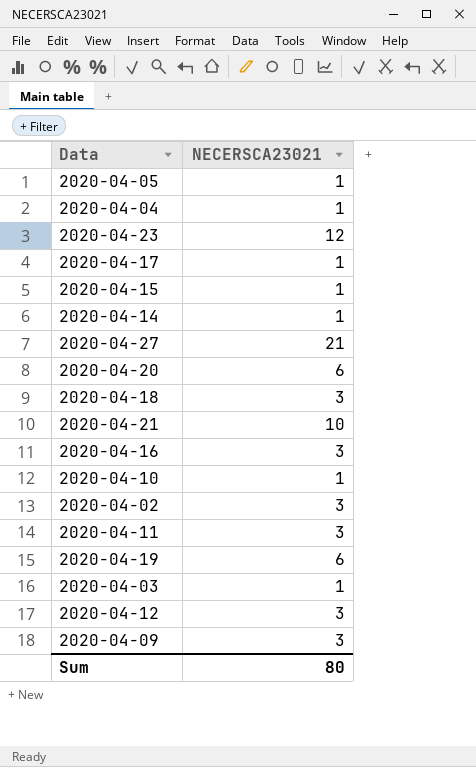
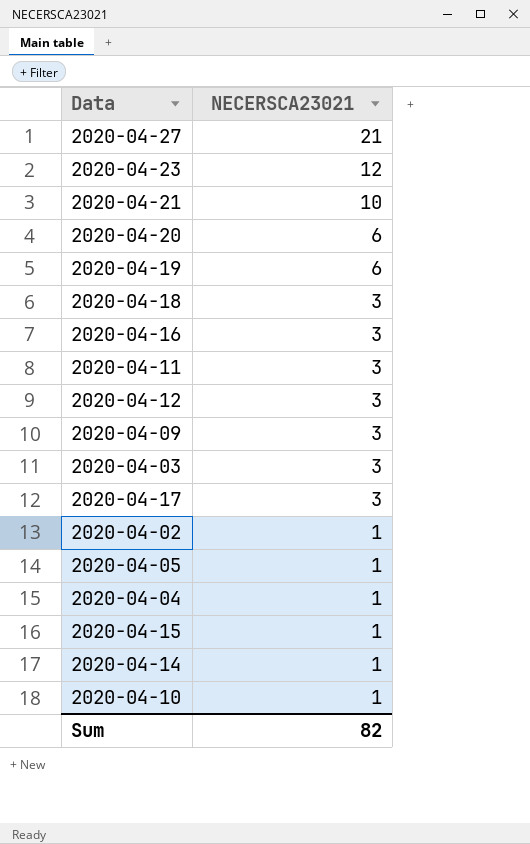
row order: none -> NECERSCA23021 descending
2020-04-03 | NECERSCA23021: 1 -> 3
2020-04-17 | NECERSCA23021: 1 -> 3
2020-04-02 | NECERSCA23021: 3 -> 1
Sum | NECERSCA23021: 80 -> 82

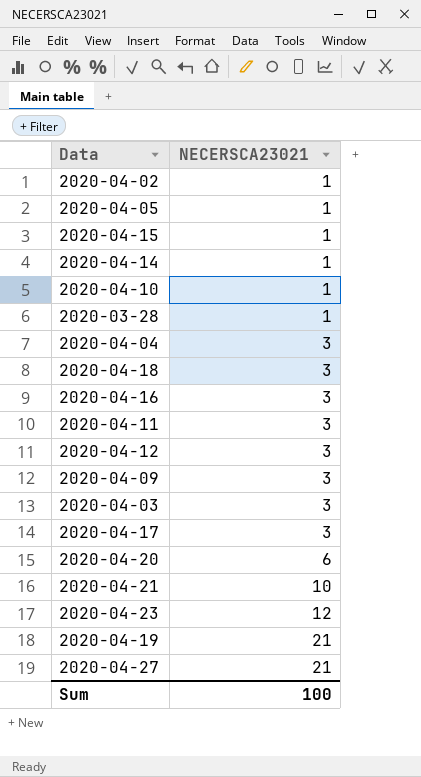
row order: NECERSCA23021 descending -> NECERSCA23021 ascending
row 2020-03-28: none -> 1
2020-04-04 | NECERSCA23021: 1 -> 3
2020-04-19 | NECERSCA23021: 6 -> 21
Sum | NECERSCA23021: 82 -> 100

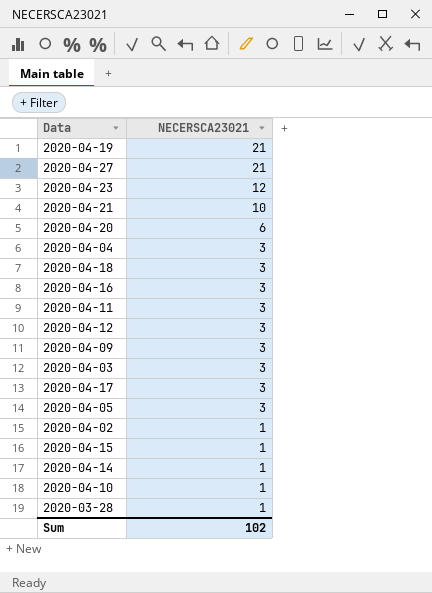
row order: NECERSCA23021 ascending -> NECERSCA23021 descending
2020-04-05 | NECERSCA23021: 1 -> 3
Sum | NECERSCA23021: 100 -> 102

